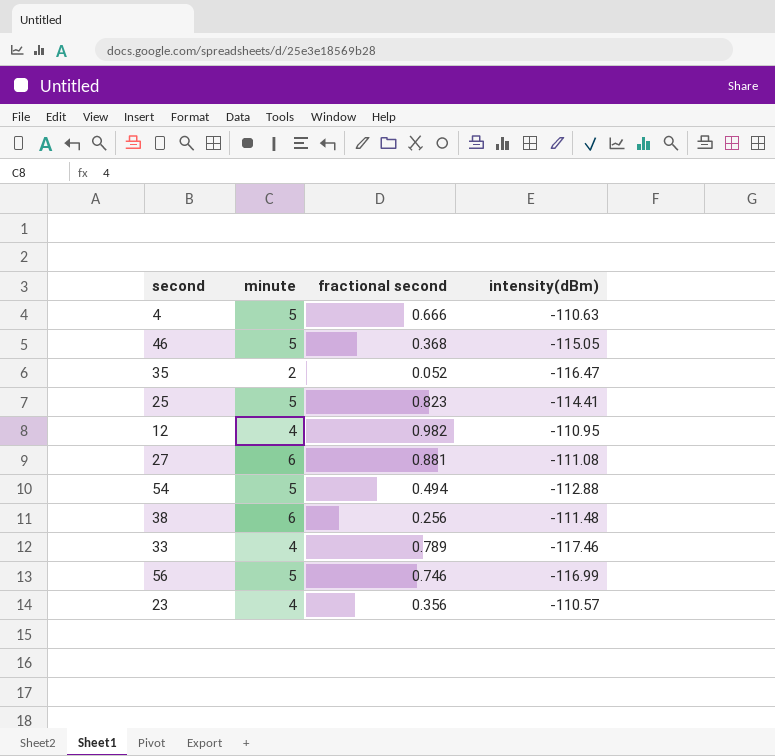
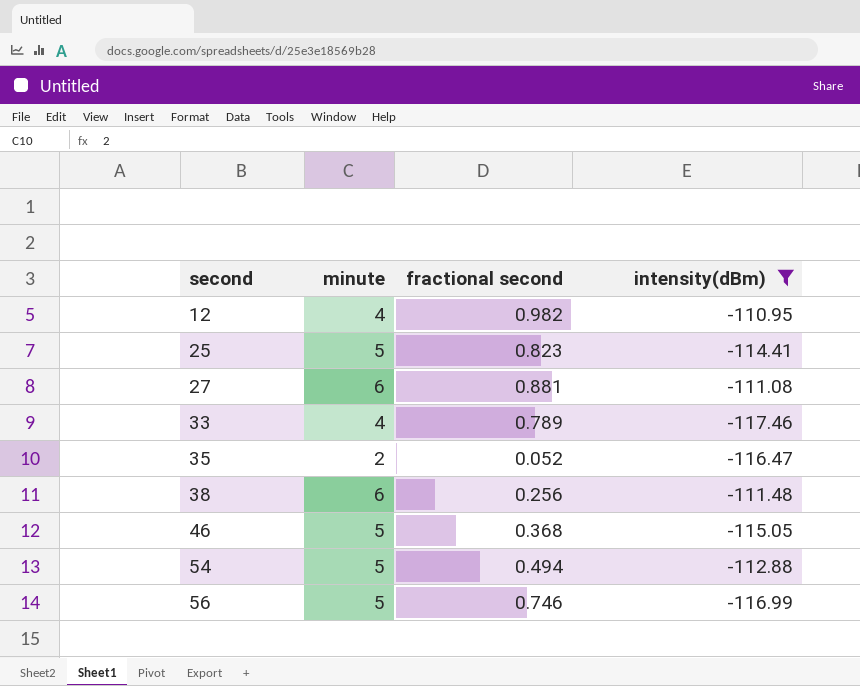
filter: none -> intensity(dBm) <= -110.95
row order: none -> second ascending

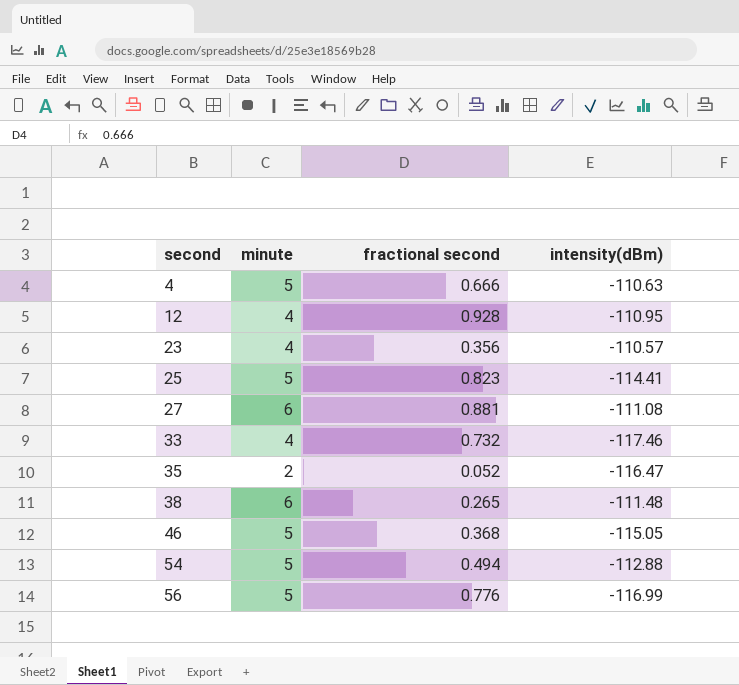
filter: intensity(dBm) <= -110.95 -> none
12 | fractional second: 0.982 -> 0.928
33 | fractional second: 0.789 -> 0.732
38 | fractional second: 0.256 -> 0.265
56 | fractional second: 0.746 -> 0.776

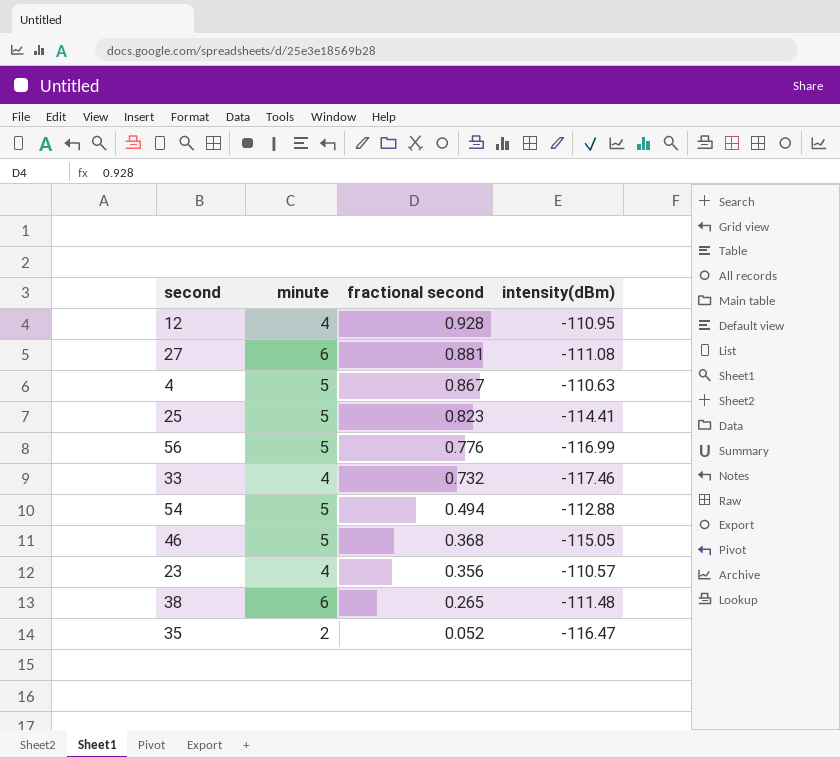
row order: second ascending -> fractional second descending
4 | fractional second: 0.666 -> 0.867

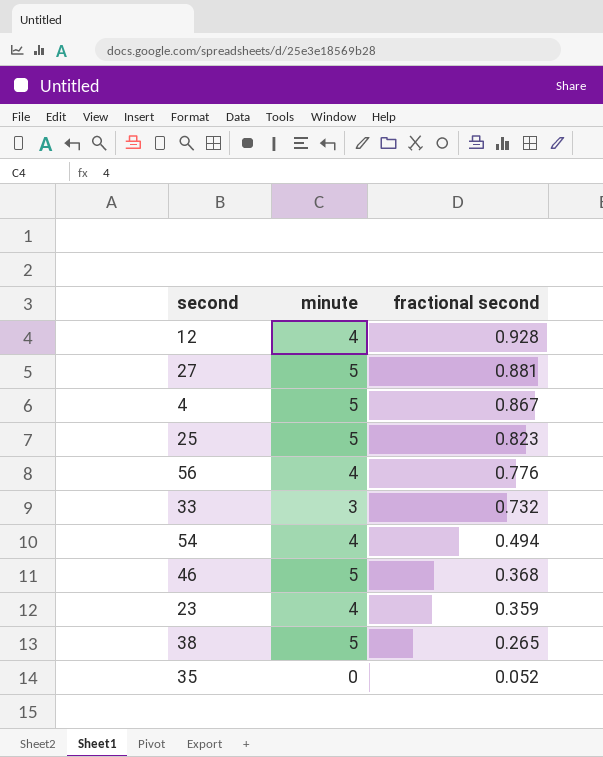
column intensity(dBm) | position: 4 -> none
27 | minute: 6 -> 5
56 | minute: 5 -> 4
33 | minute: 4 -> 3
54 | minute: 5 -> 4
23 | fractional second: 0.356 -> 0.359
38 | minute: 6 -> 5
35 | minute: 2 -> 0

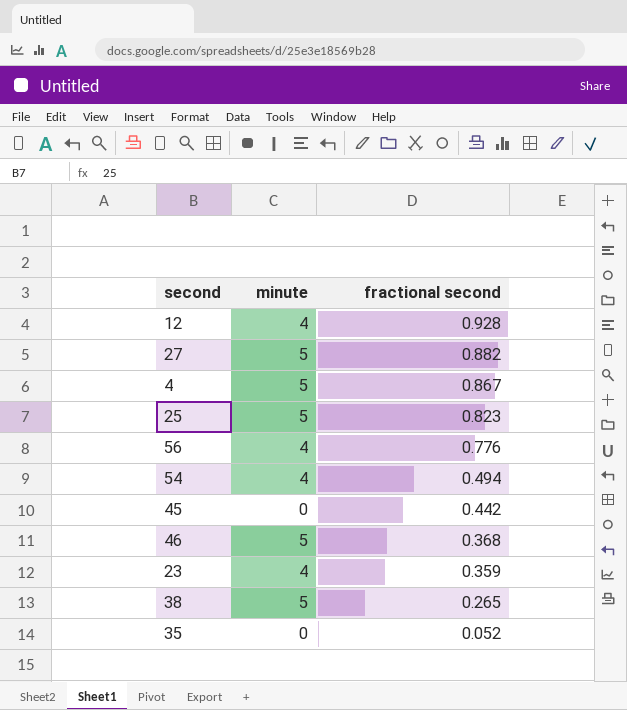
row 33: 3 | 0.732 -> none
27 | fractional second: 0.881 -> 0.882
row 45: none -> 0 | 0.442

